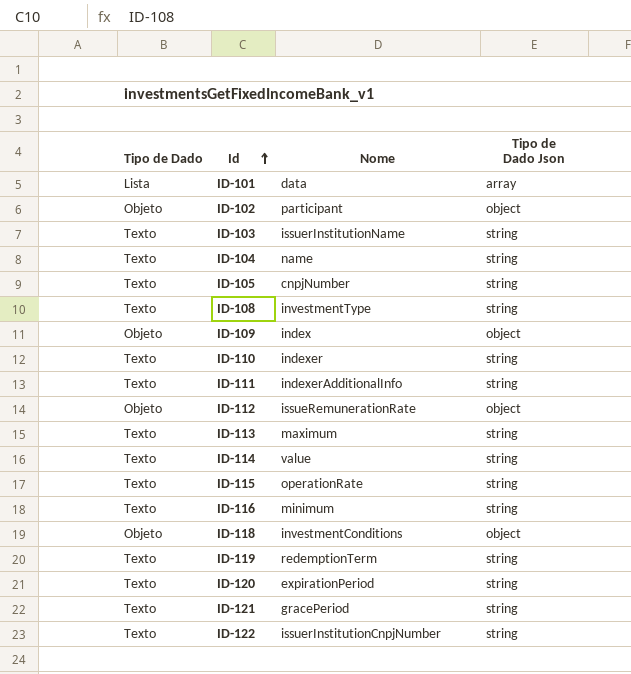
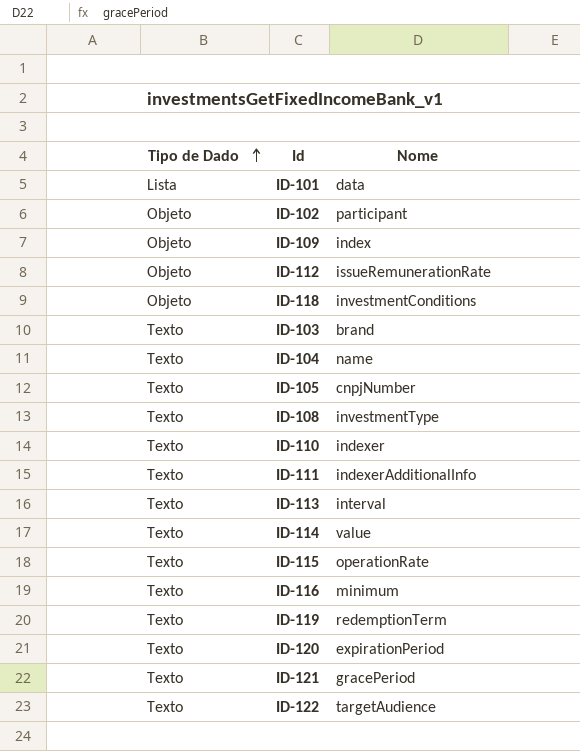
row order: Id ascending -> Tipo de Dado ascending
column Tipo de Dado Json | position: 4 -> none
ID-103 | Nome: issuerInstitutionName -> brand
ID-113 | Nome: maximum -> interval
ID-122 | Nome: issuerInstitutionCnpjNumber -> targetAudience

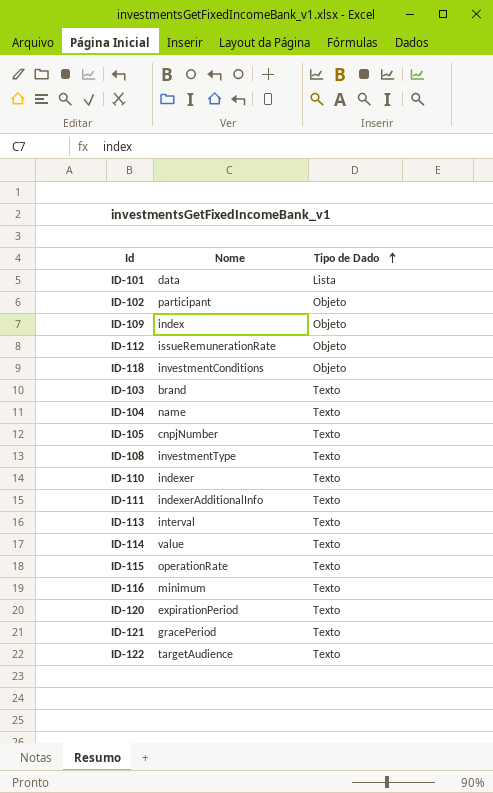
column Tipo de Dado | position: 1 -> 3
row ID-119: Texto | redemptionTerm -> none

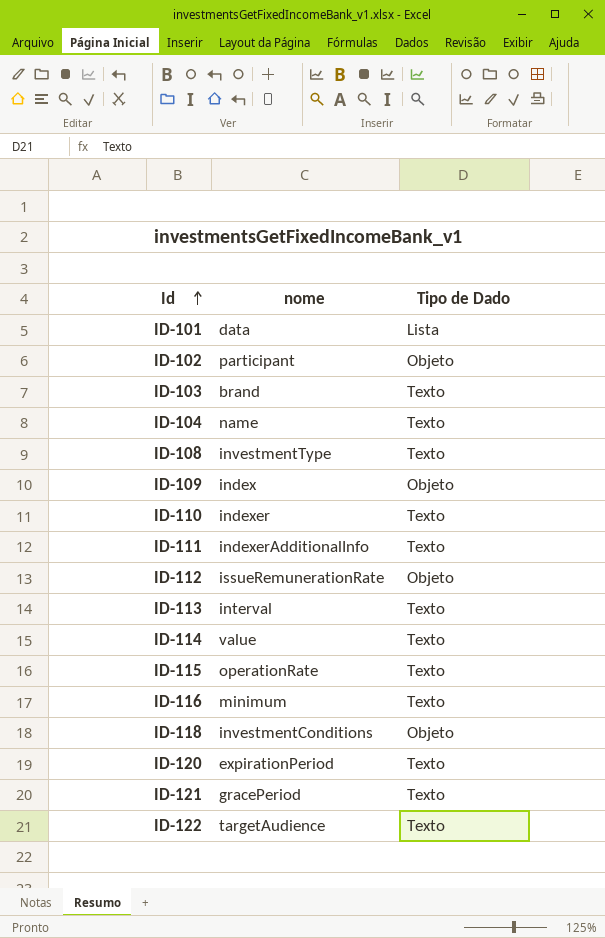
row order: Tipo de Dado ascending -> Id ascending
column name: Nome -> nome
row ID-105: cnpjNumber | Texto -> none

